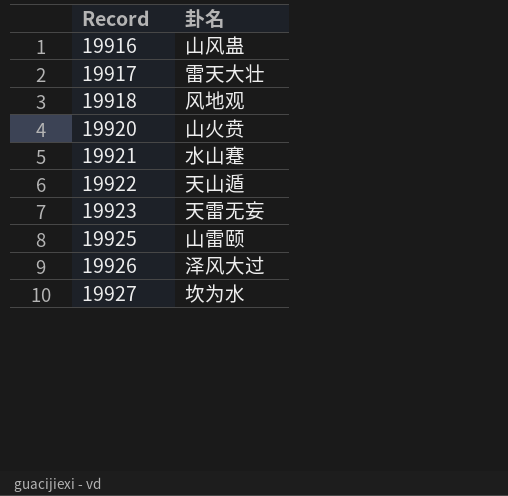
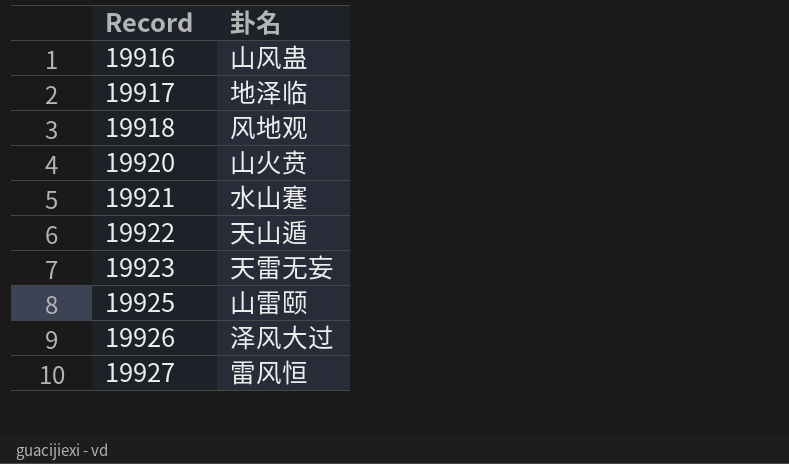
19917 | 卦名: 雷天大壮 -> 地泽临
19927 | 卦名: 坎为水 -> 雷风恒

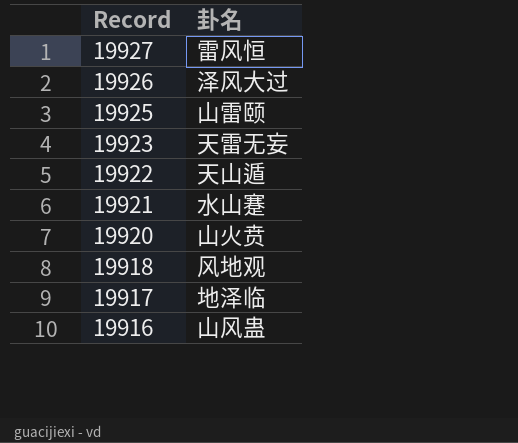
row order: Record ascending -> Record descending

